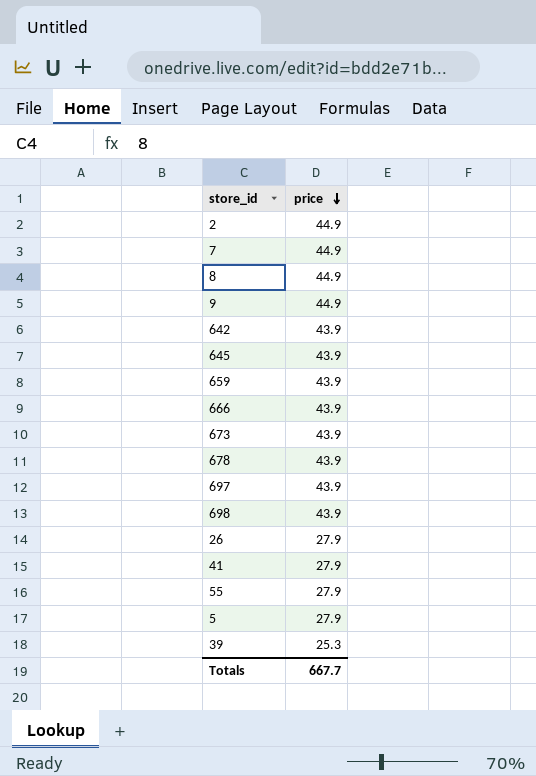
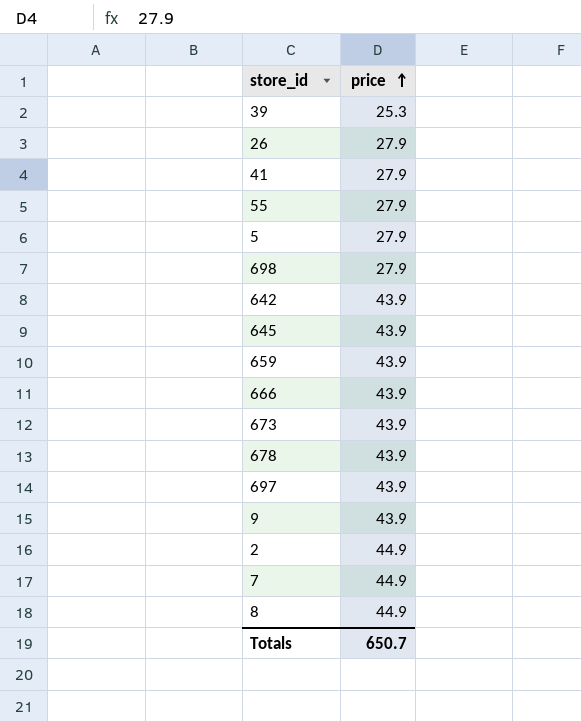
row order: price descending -> price ascending
698 | price: 43.9 -> 27.9
9 | price: 44.9 -> 43.9
Totals | price: 667.7 -> 650.7

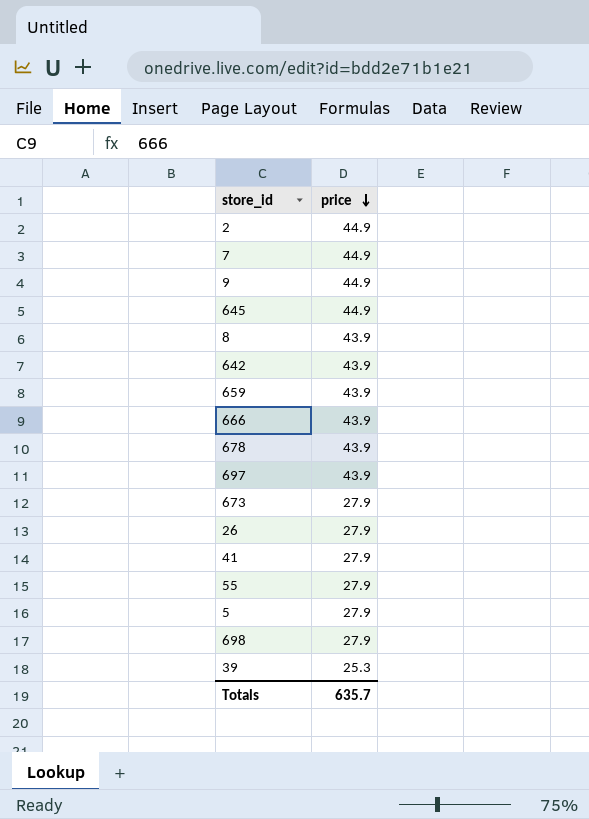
row order: price ascending -> price descending
9 | price: 43.9 -> 44.9
645 | price: 43.9 -> 44.9
8 | price: 44.9 -> 43.9
673 | price: 43.9 -> 27.9
Totals | price: 650.7 -> 635.7

